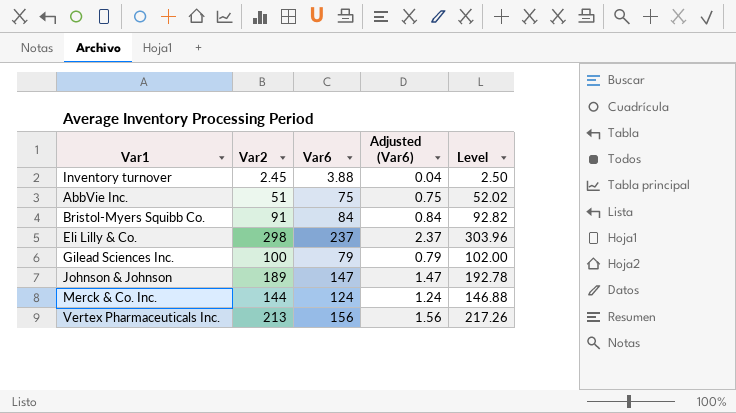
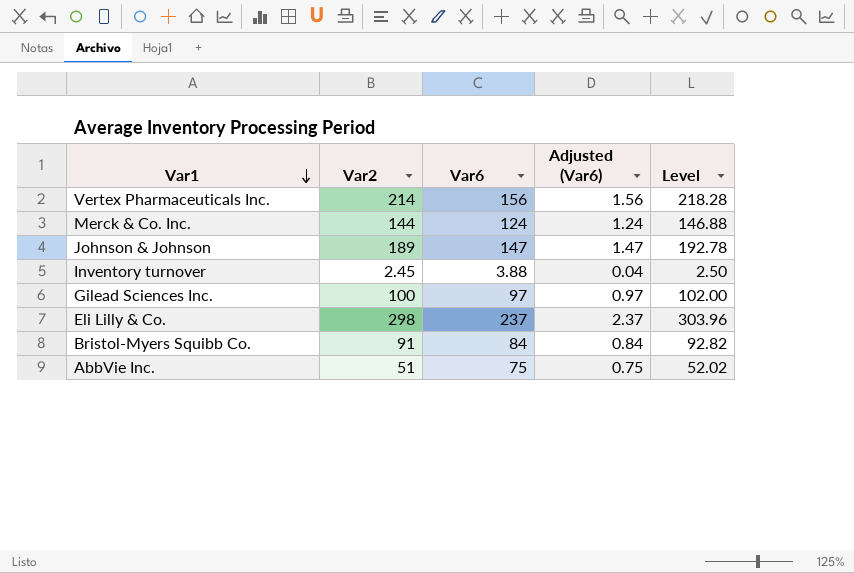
row order: none -> Var1 descending
Vertex Pharmaceuticals Inc. | Var2: 213 -> 214
Vertex Pharmaceuticals Inc. | Level: 217.26 -> 218.28
Gilead Sciences Inc. | Var6: 79 -> 97
Gilead Sciences Inc. | Adjusted (Var6): 0.79 -> 0.97

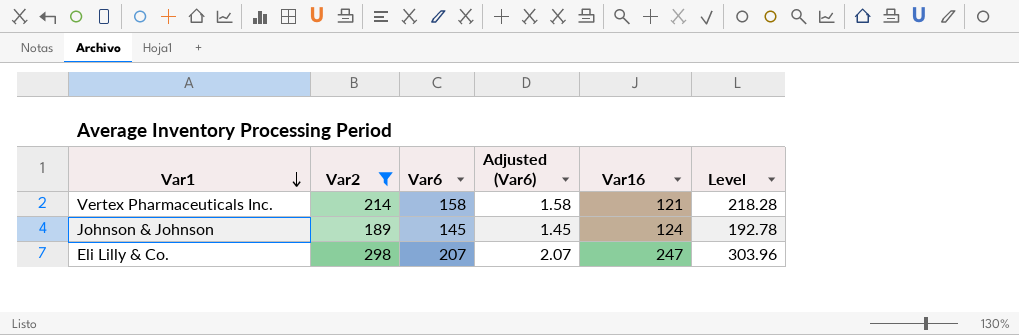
filter: none -> Var2 >= 189
column Var16 | position: none -> 5
Vertex Pharmaceuticals Inc. | Var6: 156 -> 158
Vertex Pharmaceuticals Inc. | Adjusted (Var6): 1.56 -> 1.58
Johnson & Johnson | Var6: 147 -> 145
Johnson & Johnson | Adjusted (Var6): 1.47 -> 1.45
Eli Lilly & Co. | Var6: 237 -> 207
Eli Lilly & Co. | Adjusted (Var6): 2.37 -> 2.07

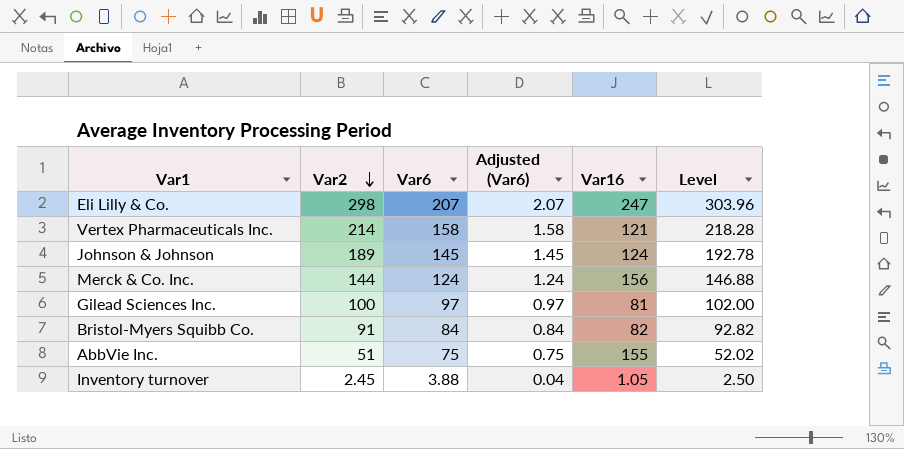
filter: Var2 >= 189 -> none
row order: Var1 descending -> Var2 descending

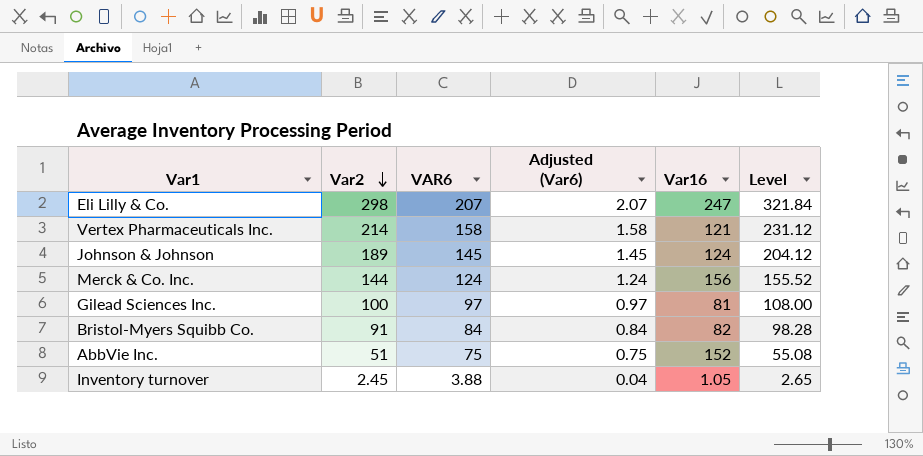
column name: Var6 -> VAR6
column Level | formula: [Var2] * 1.02 -> [Var2] * 1.08
AbbVie Inc. | Var16: 155 -> 152

